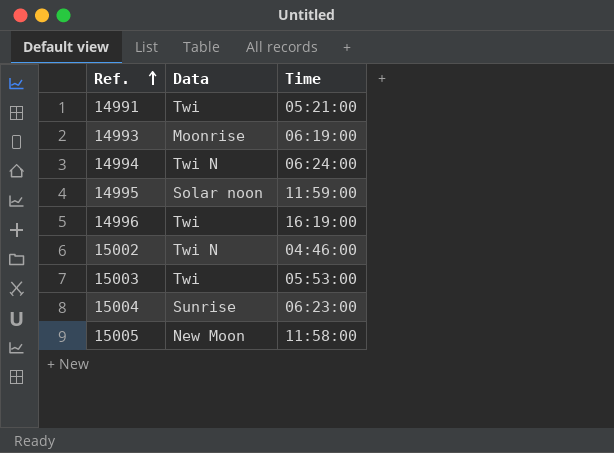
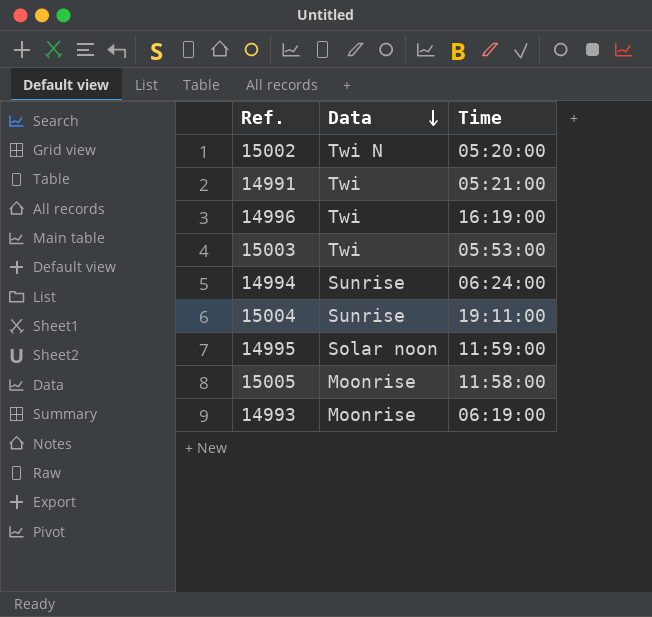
row order: Ref. ascending -> Data descending
15002 | Time: 04:46:00 -> 05:20:00
14994 | Data: Twi N -> Sunrise
15004 | Time: 06:23:00 -> 19:11:00
15005 | Data: New Moon -> Moonrise

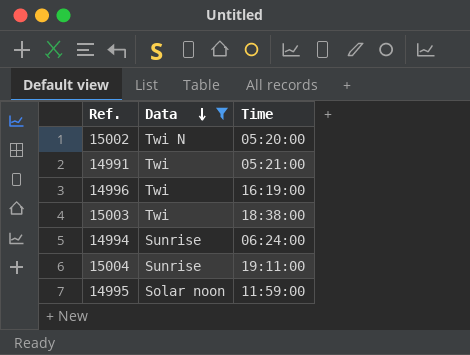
filter: none -> Data != Moonrise
15003 | Time: 05:53:00 -> 18:38:00

